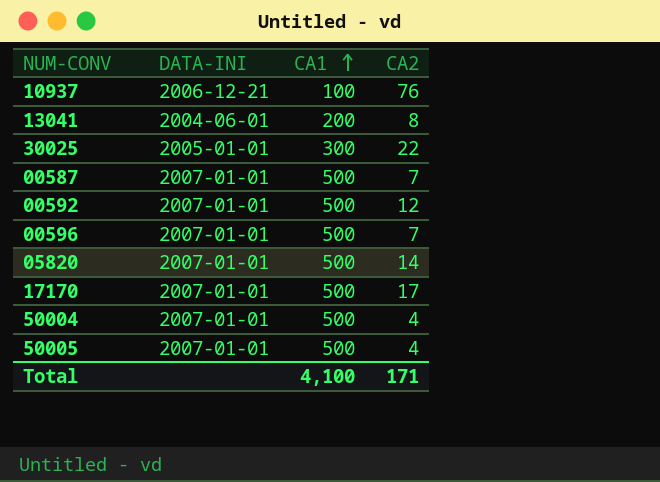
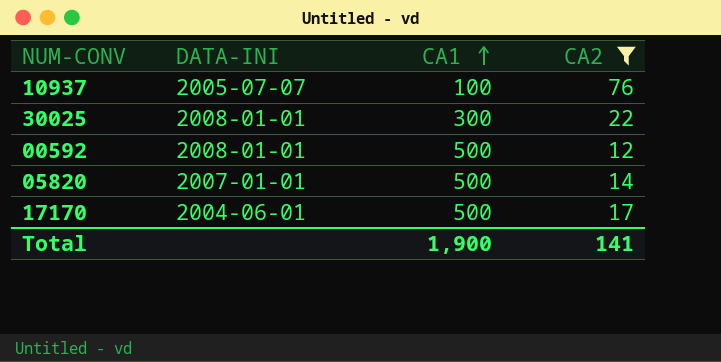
filter: none -> CA2 >= 12
10937 | DATA-INI: 2006-12-21 -> 2005-07-07
30025 | DATA-INI: 2005-01-01 -> 2008-01-01
00592 | DATA-INI: 2007-01-01 -> 2008-01-01
17170 | DATA-INI: 2007-01-01 -> 2004-06-01
Total | CA1: 4,100 -> 1,900
Total | CA2: 171 -> 141

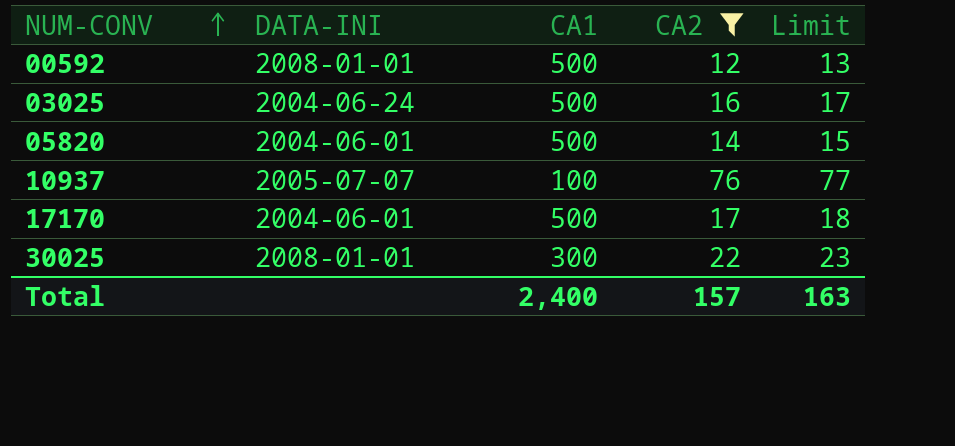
row order: CA1 ascending -> NUM-CONV ascending
column Limit | formula: none -> [CA2] + 1
row 03025: none -> 2004-06-24 | 500 | 16 | 17
05820 | DATA-INI: 2007-01-01 -> 2004-06-01
Total | CA1: 1,900 -> 2,400
Total | CA2: 141 -> 157

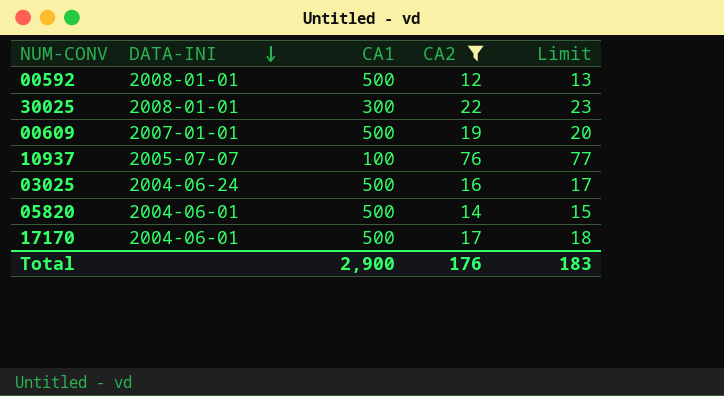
row order: NUM-CONV ascending -> DATA-INI descending
row 00609: none -> 2007-01-01 | 500 | 19 | 20
Total | CA1: 2,400 -> 2,900
Total | CA2: 157 -> 176
Total | Limit: 163 -> 183

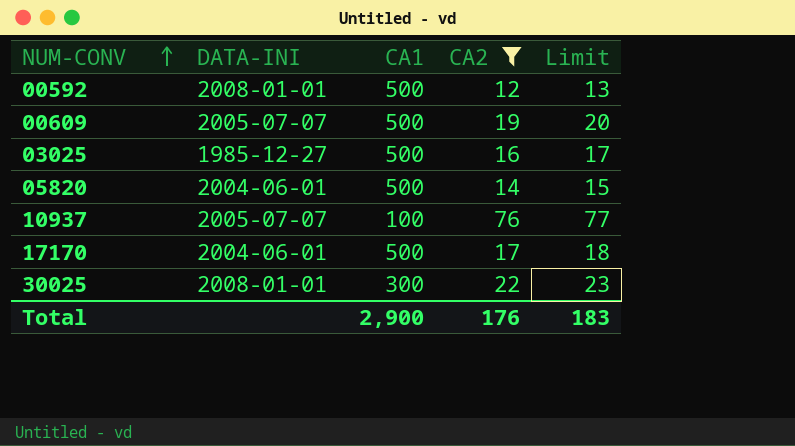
row order: DATA-INI descending -> NUM-CONV ascending
00609 | DATA-INI: 2007-01-01 -> 2005-07-07
03025 | DATA-INI: 2004-06-24 -> 1985-12-27

